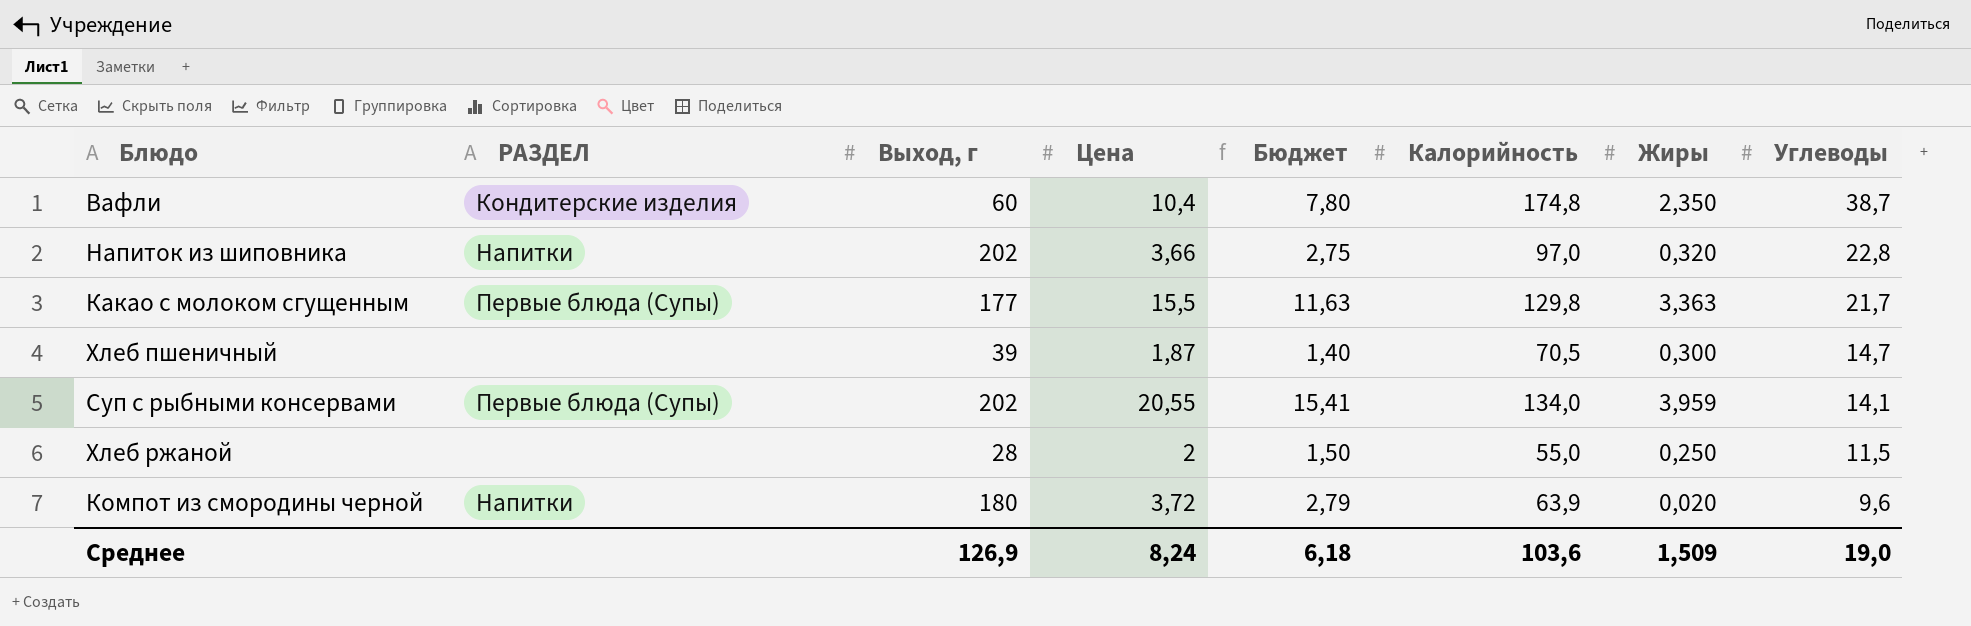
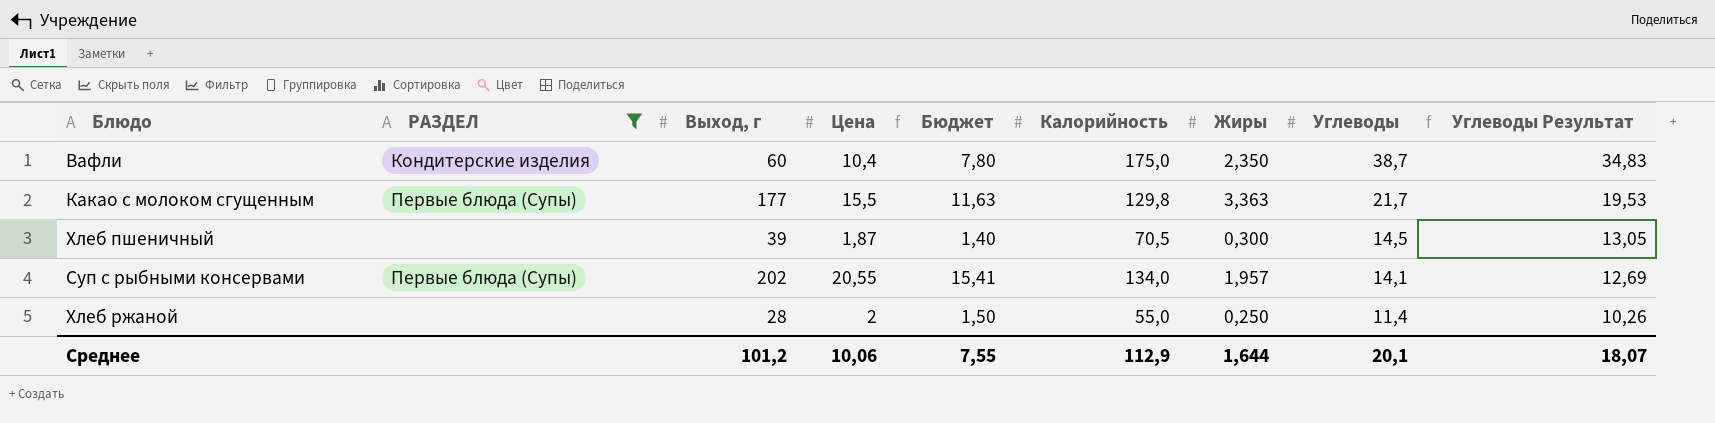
filter: none -> РАЗДЕЛ != Напитки
column Углеводы Результат | formula: none -> [Углеводы] * 0,9
Вафли | Калорийность: 174,8 -> 175,0
Хлеб пшеничный | Углеводы: 14,7 -> 14,5
Суп с рыбными консервами | Жиры: 3,959 -> 1,957
Хлеб ржаной | Углеводы: 11,5 -> 11,4
Среднее | Выход, г: 126,9 -> 101,2
Среднее | Цена: 8,24 -> 10,06
Среднее | Бюджет: 6,18 -> 7,55
Среднее | Калорийность: 103,6 -> 112,9
Среднее | Жиры: 1,509 -> 1,644
Среднее | Углеводы: 19,0 -> 20,1

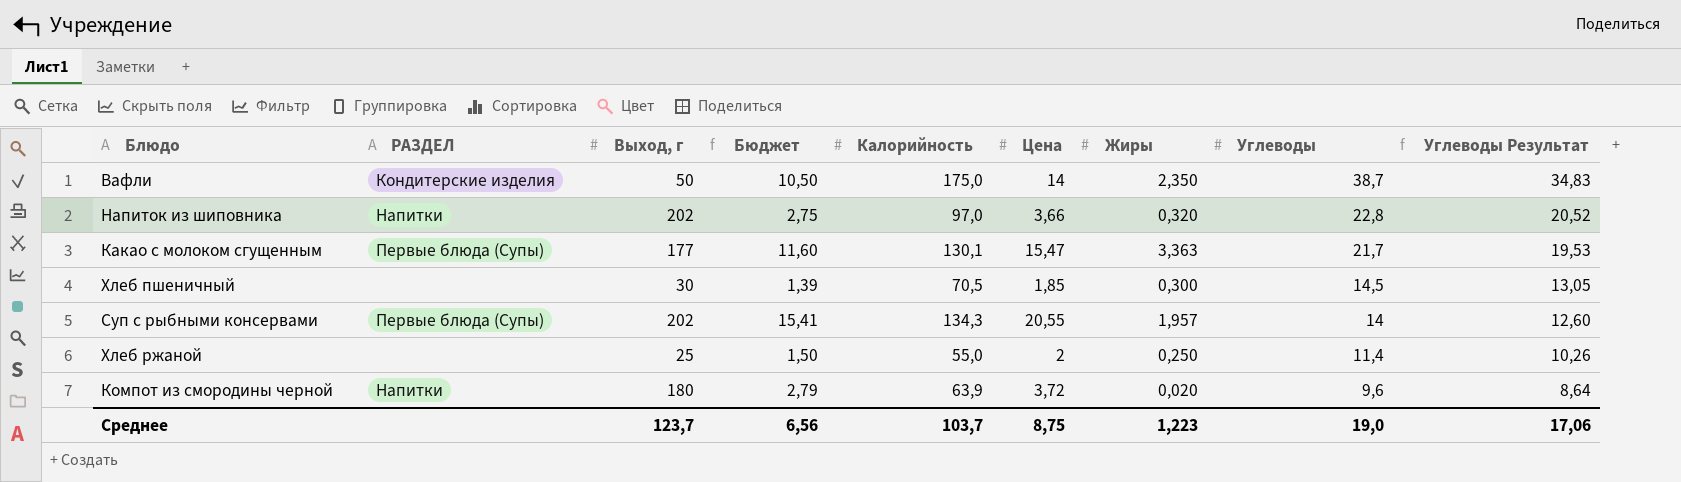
filter: РАЗДЕЛ != Напитки -> none
column Цена | position: 4 -> 6
Вафли | Выход, г: 60 -> 50
Вафли | Бюджет: 7,80 -> 10,50
Вафли | Цена: 10,4 -> 14
Какао с молоком сгущенным | Бюджет: 11,63 -> 11,60
Какао с молоком сгущенным | Калорийность: 129,8 -> 130,1
Какао с молоком сгущенным | Цена: 15,5 -> 15,47
Хлеб пшеничный | Выход, г: 39 -> 30
Хлеб пшеничный | Бюджет: 1,40 -> 1,39
Хлеб пшеничный | Цена: 1,87 -> 1,85
Суп с рыбными консервами | Калорийность: 134,0 -> 134,3
Суп с рыбными консервами | Углеводы: 14,1 -> 14
Суп с рыбными консервами | Углеводы Результат: 12,69 -> 12,60
Хлеб ржаной | Выход, г: 28 -> 25
Среднее | Выход, г: 101,2 -> 123,7
Среднее | Бюджет: 7,55 -> 6,56
Среднее | Калорийность: 112,9 -> 103,7
Среднее | Цена: 10,06 -> 8,75
Среднее | Жиры: 1,644 -> 1,223
Среднее | Углеводы: 20,1 -> 19,0
Среднее | Углеводы Результат: 18,07 -> 17,06

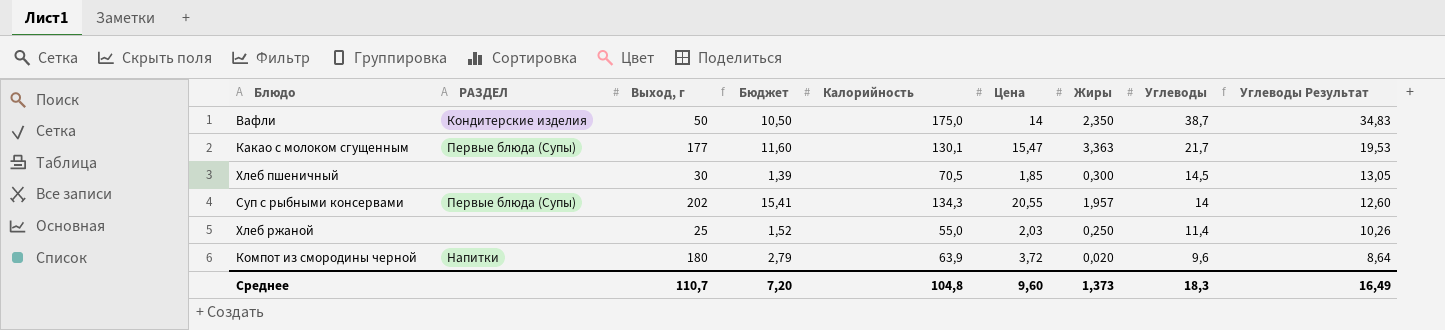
row Напиток из шиповника: Напитки | 202 | 2,75 | 97,0 | 3,66 | 0,320 | 22,8 | 20,52 -> none
Хлеб ржаной | Бюджет: 1,50 -> 1,52
Хлеб ржаной | Цена: 2 -> 2,03
Среднее | Выход, г: 123,7 -> 110,7
Среднее | Бюджет: 6,56 -> 7,20
Среднее | Калорийность: 103,7 -> 104,8
Среднее | Цена: 8,75 -> 9,60
Среднее | Жиры: 1,223 -> 1,373
Среднее | Углеводы: 19,0 -> 18,3
Среднее | Углеводы Результат: 17,06 -> 16,49

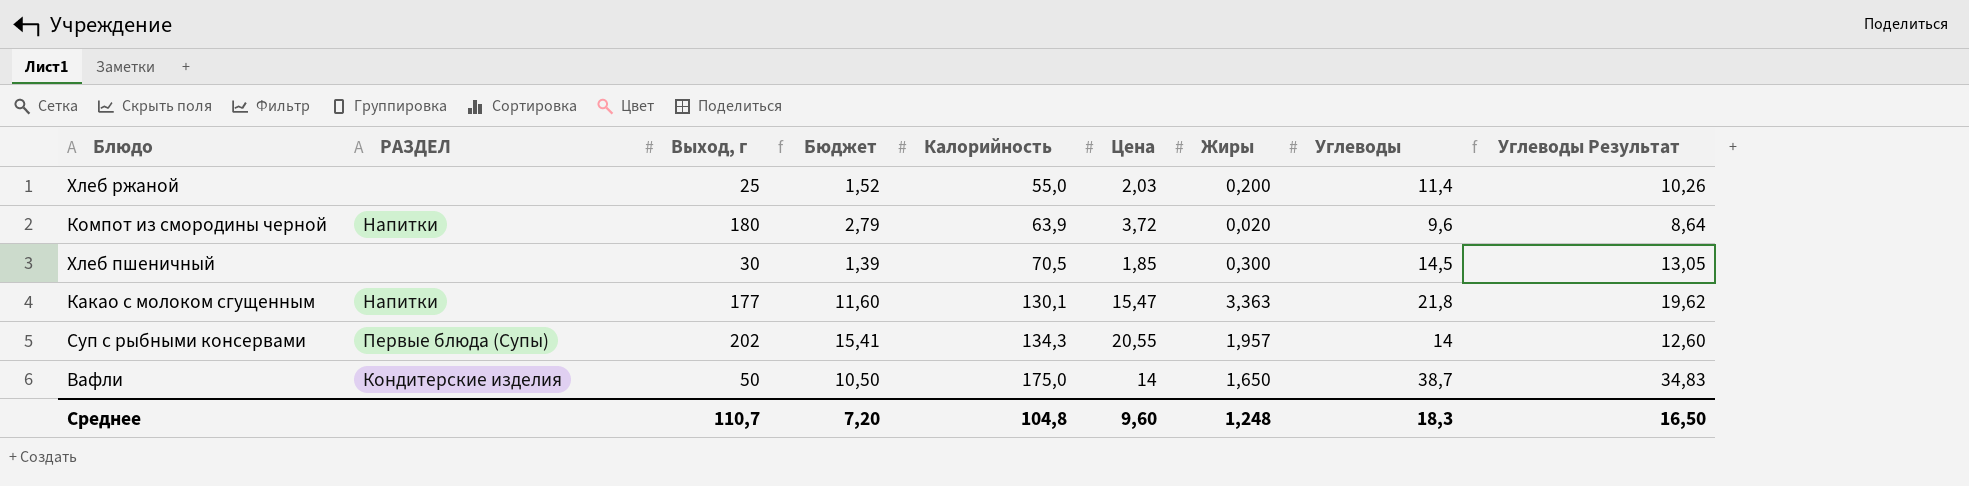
row order: Углеводы descending -> Калорийность ascending
Хлеб ржаной | Жиры: 0,250 -> 0,200
Какао с молоком сгущенным | РАЗДЕЛ: Первые блюда (Супы) -> Напитки
Какао с молоком сгущенным | Углеводы: 21,7 -> 21,8
Какао с молоком сгущенным | Углеводы Результат: 19,53 -> 19,62
Вафли | Жиры: 2,350 -> 1,650
Среднее | Жиры: 1,373 -> 1,248
Среднее | Углеводы Результат: 16,49 -> 16,50

